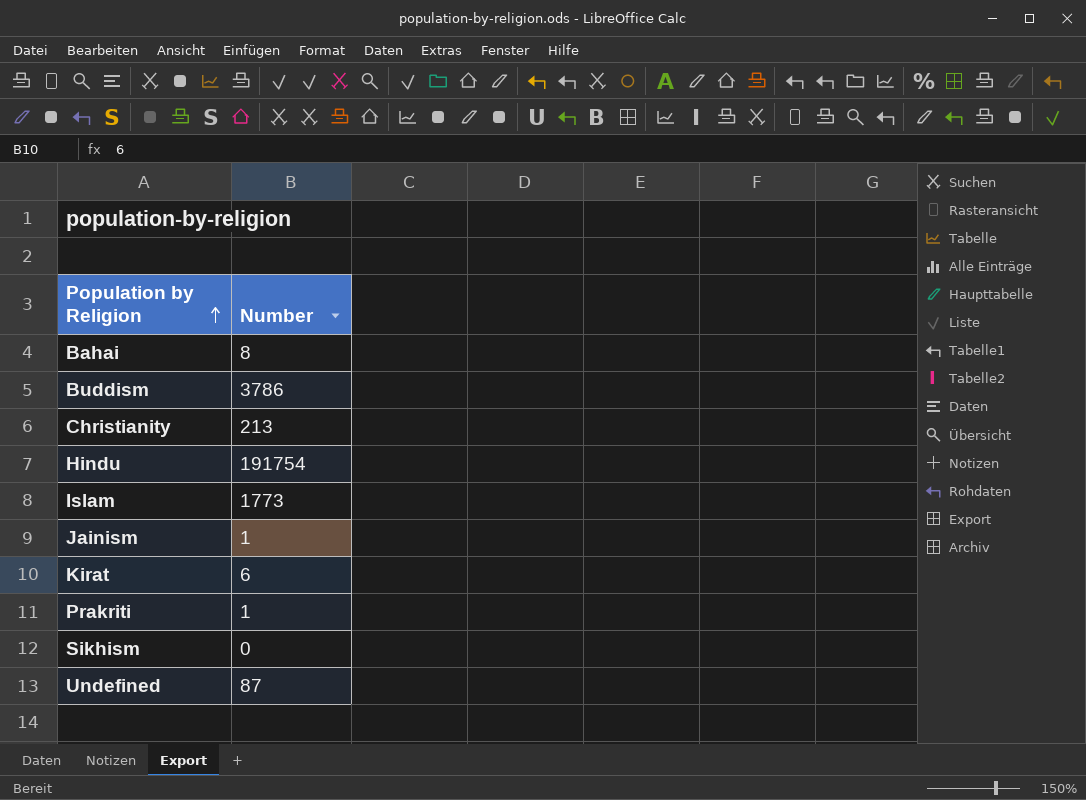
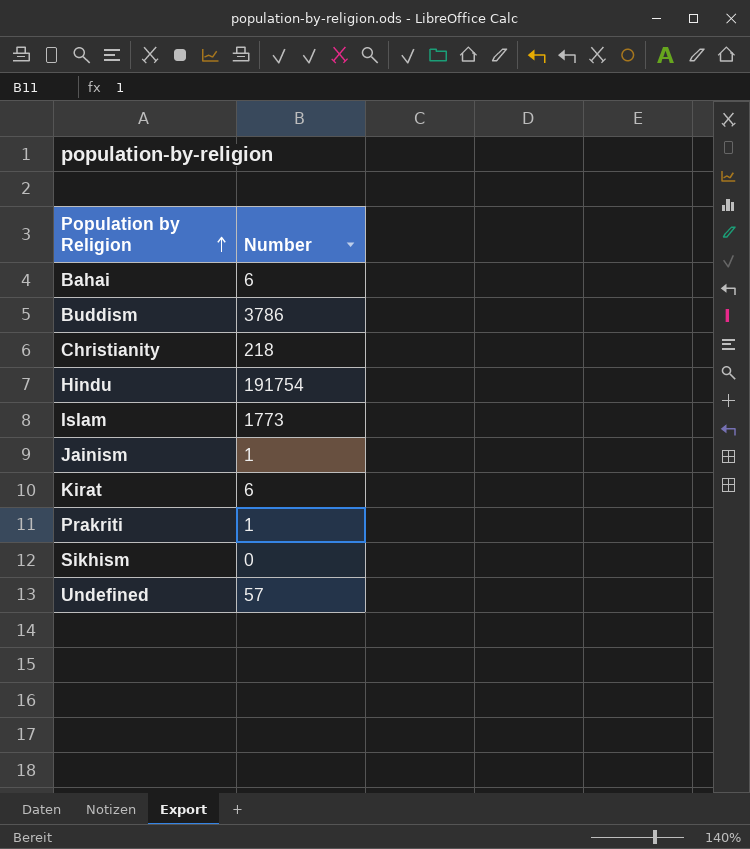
Bahai | Number: 8 -> 6
Christianity | Number: 213 -> 218
Undefined | Number: 87 -> 57

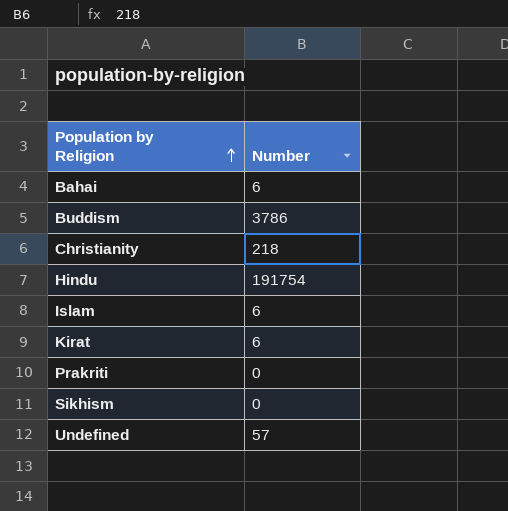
row Jainism: 1 -> none
Islam | Number: 1773 -> 6
Prakriti | Number: 1 -> 0

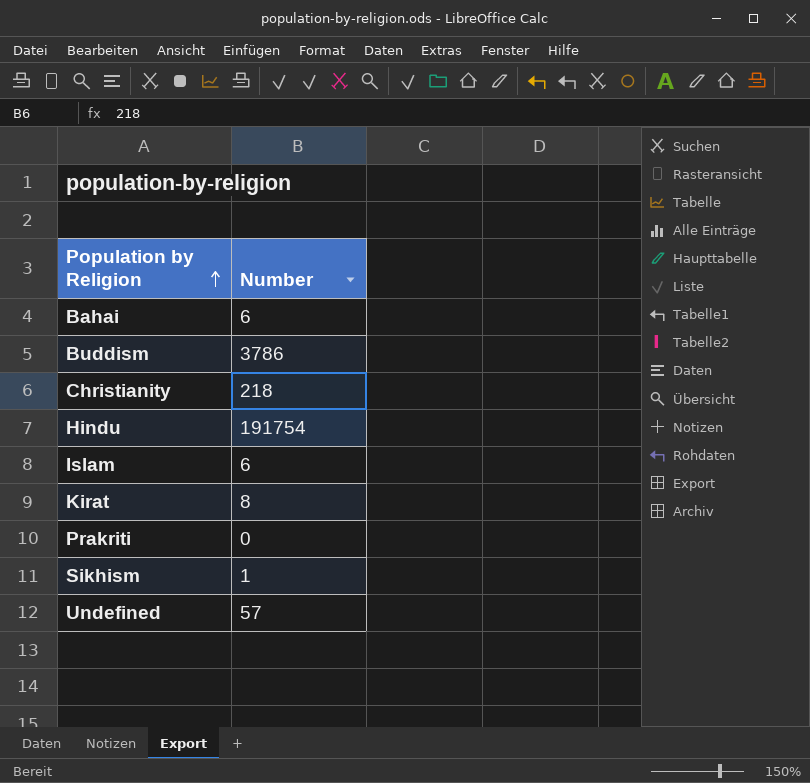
Kirat | Number: 6 -> 8
Sikhism | Number: 0 -> 1

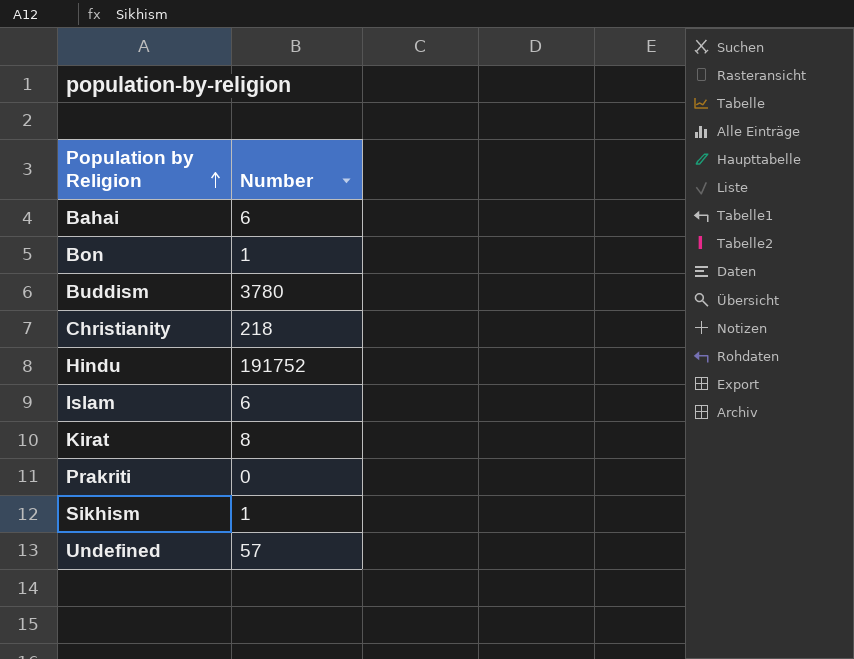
row Bon: none -> 1
Buddism | Number: 3786 -> 3780
Hindu | Number: 191754 -> 191752

